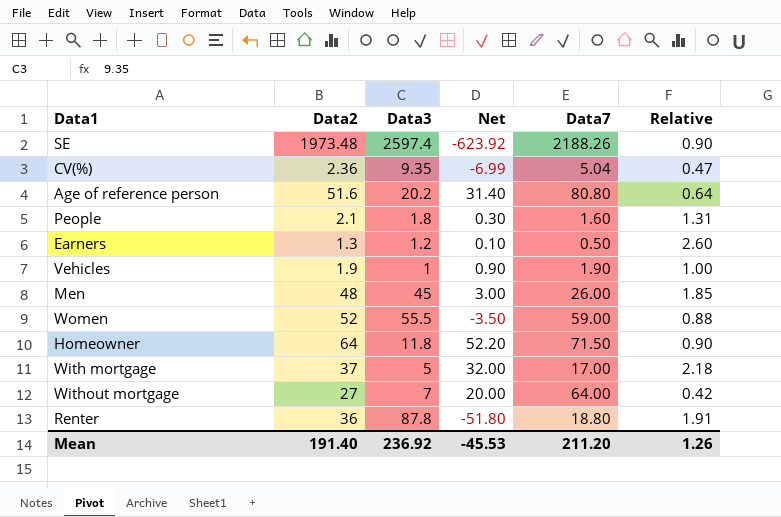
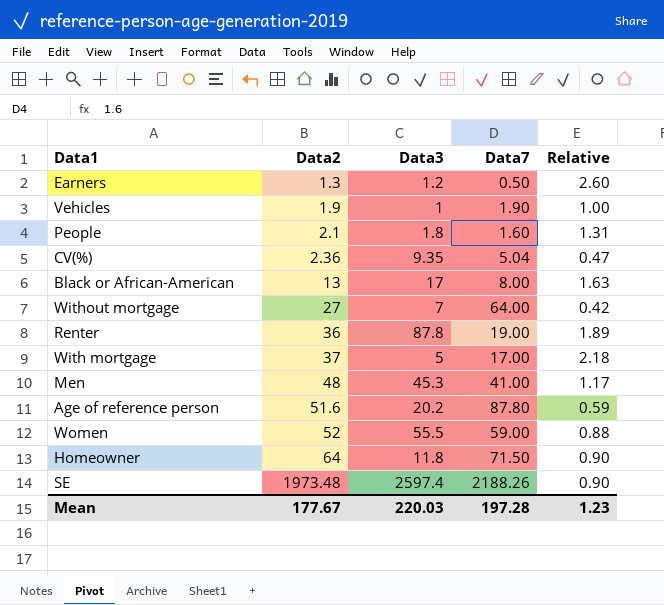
row order: none -> Data2 ascending
column Net | formula: [Data2] - [Data3] -> none
row Black or African-American: none -> 13 | 17 | 8.00 | 1.63
Renter | Data7: 18.80 -> 19.00
Renter | Relative: 1.91 -> 1.89
Men | Data3: 45 -> 45.3
Men | Data7: 26.00 -> 41.00
Men | Relative: 1.85 -> 1.17
Age of reference person | Data7: 80.80 -> 87.80
Age of reference person | Relative: 0.64 -> 0.59
Mean | Data2: 191.40 -> 177.67
Mean | Data3: 236.92 -> 220.03
Mean | Data7: 211.20 -> 197.28
Mean | Relative: 1.26 -> 1.23

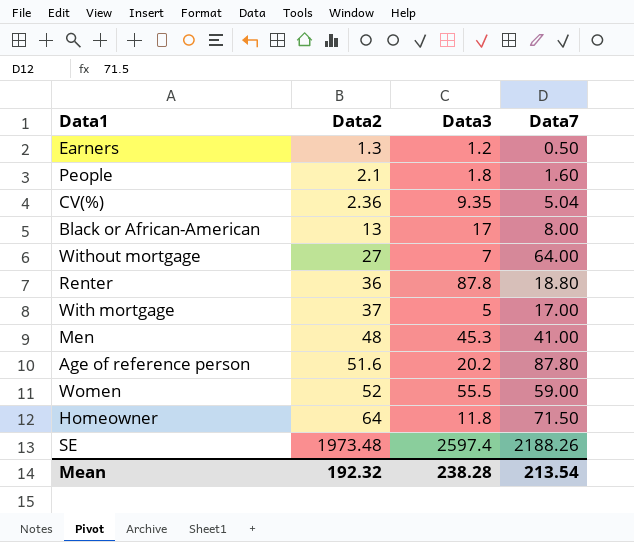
column Relative | formula: [Data2] / [Data7] -> none
row Vehicles: 1.9 | 1 | 1.90 | 1.00 -> none
Renter | Data7: 19.00 -> 18.80
Mean | Data2: 177.67 -> 192.32
Mean | Data3: 220.03 -> 238.28
Mean | Data7: 197.28 -> 213.54

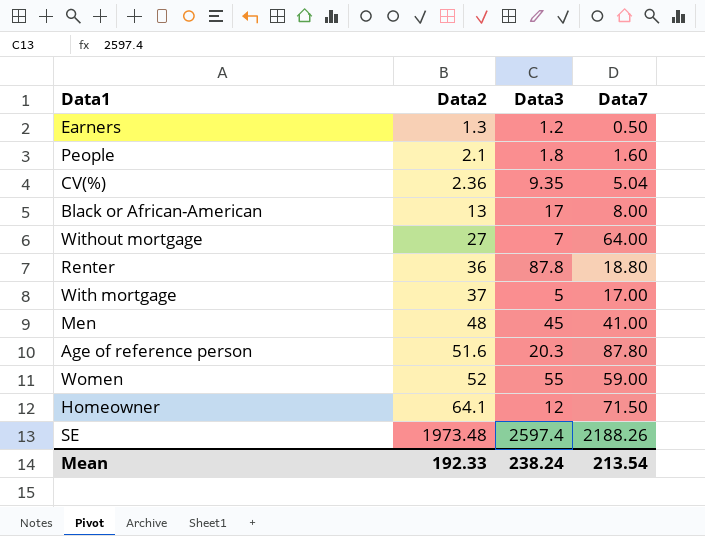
Men | Data3: 45.3 -> 45
Age of reference person | Data3: 20.2 -> 20.3
Women | Data3: 55.5 -> 55
Homeowner | Data2: 64 -> 64.1
Homeowner | Data3: 11.8 -> 12
Mean | Data2: 192.32 -> 192.33
Mean | Data3: 238.28 -> 238.24

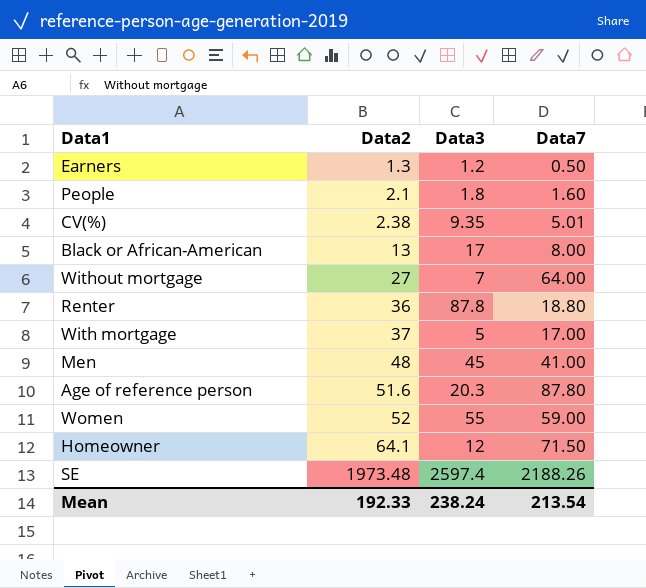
CV(%) | Data2: 2.36 -> 2.38
CV(%) | Data7: 5.04 -> 5.01

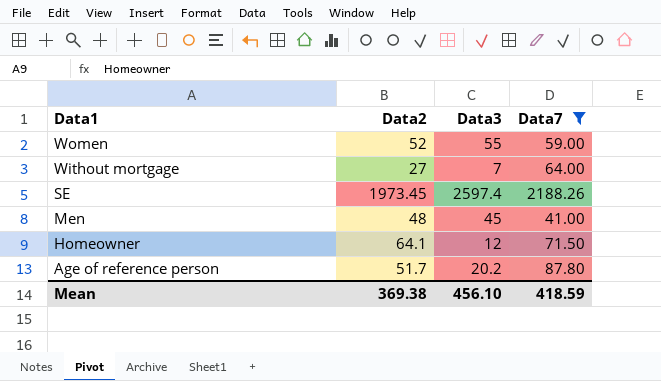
filter: none -> Data7 >= 41.00
row order: Data2 ascending -> Data1 descending
SE | Data2: 1973.48 -> 1973.45
Age of reference person | Data2: 51.6 -> 51.7
Age of reference person | Data3: 20.3 -> 20.2
Mean | Data2: 192.33 -> 369.38
Mean | Data3: 238.24 -> 456.10
Mean | Data7: 213.54 -> 418.59

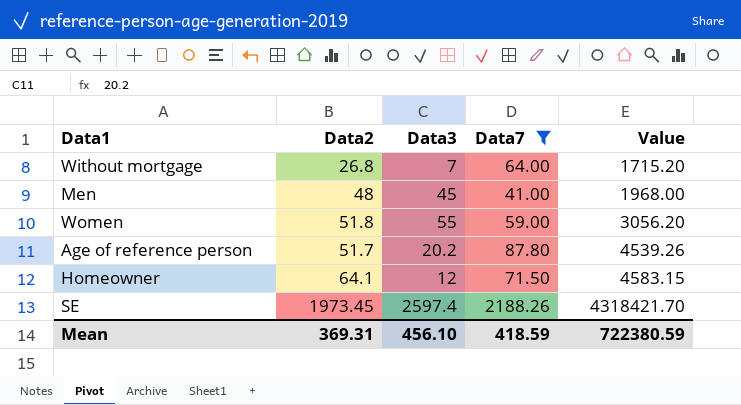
row order: Data1 descending -> Value ascending
column Value | formula: none -> [Data2] * [Data7]
Without mortgage | Data2: 27 -> 26.8
Women | Data2: 52 -> 51.8
Mean | Data2: 369.38 -> 369.31

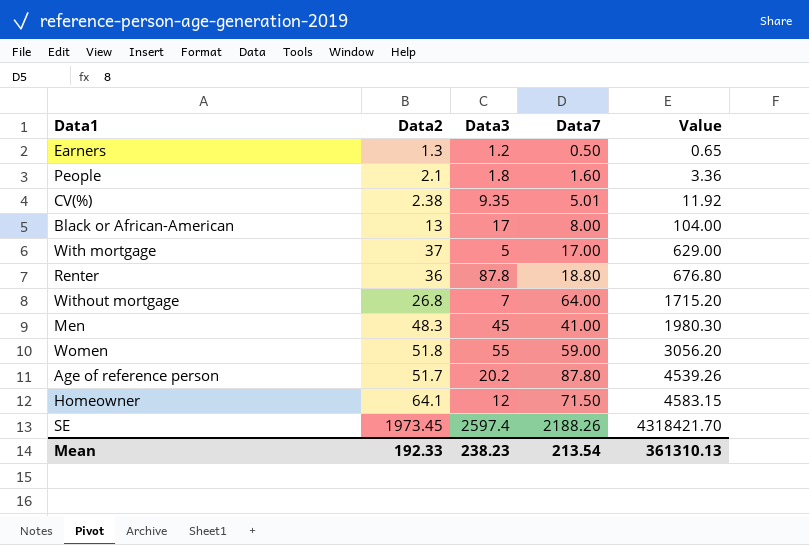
filter: Data7 >= 41.00 -> none
Men | Data2: 48 -> 48.3
Men | Value: 1968.00 -> 1980.30
Mean | Data2: 369.31 -> 192.33
Mean | Data3: 456.10 -> 238.23
Mean | Data7: 418.59 -> 213.54
Mean | Value: 722380.59 -> 361310.13

